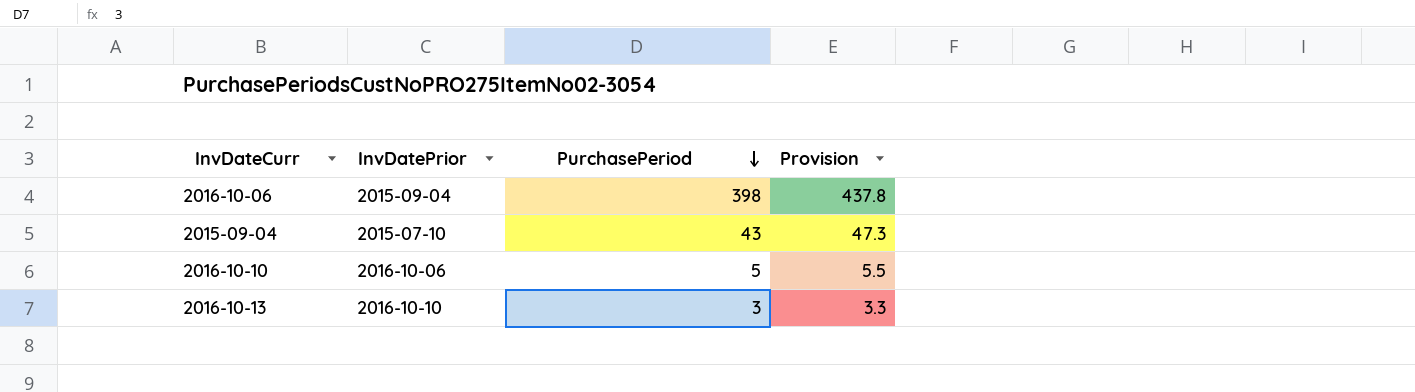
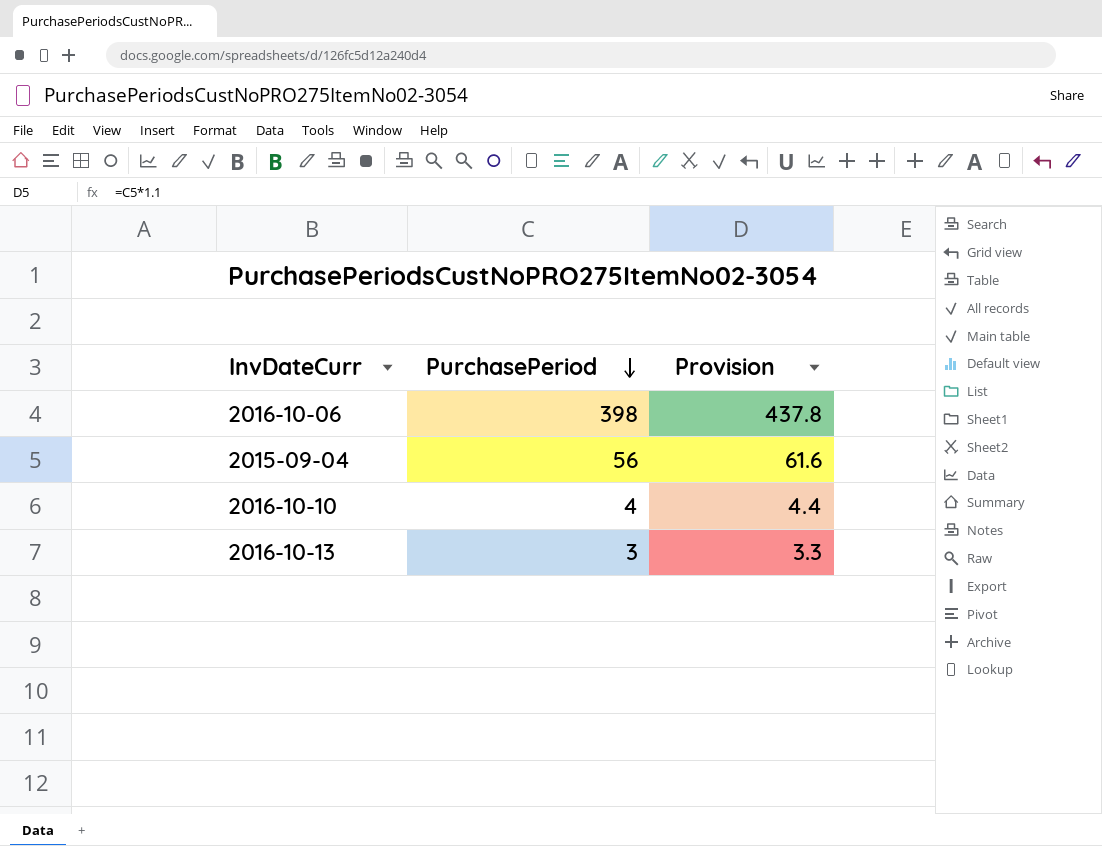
column InvDatePrior | position: 2 -> none
2015-09-04 | PurchasePeriod: 43 -> 56
2015-09-04 | Provision: 47.3 -> 61.6
2016-10-10 | PurchasePeriod: 5 -> 4
2016-10-10 | Provision: 5.5 -> 4.4

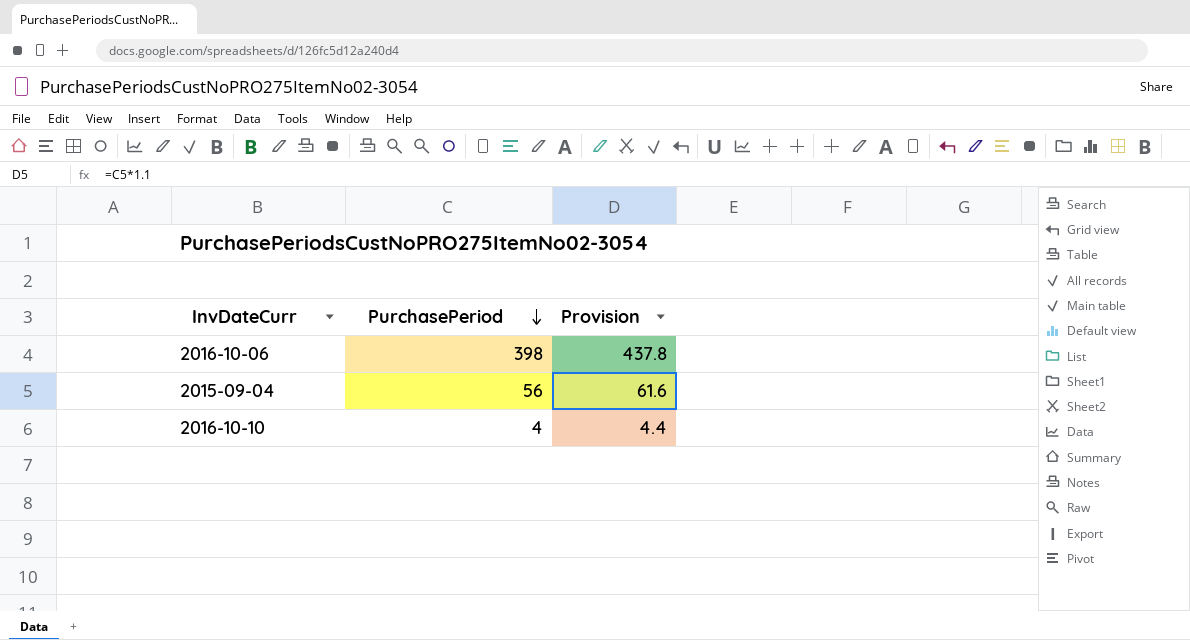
row 2016-10-13: 3 | 3.3 -> none

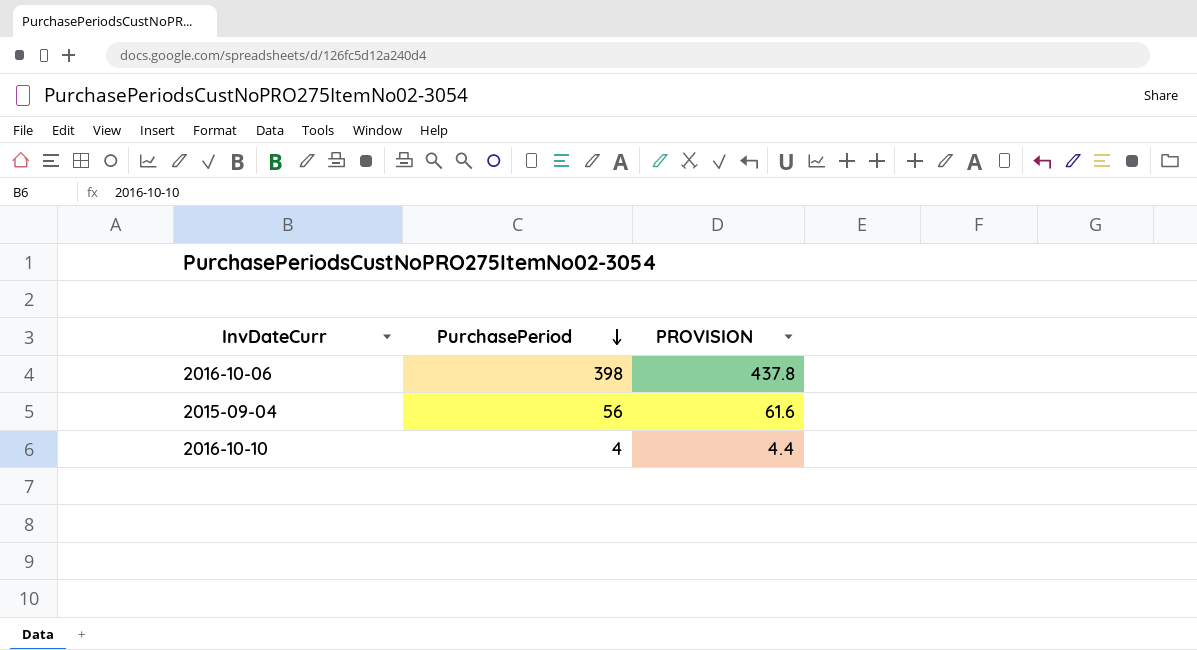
column name: Provision -> PROVISION

